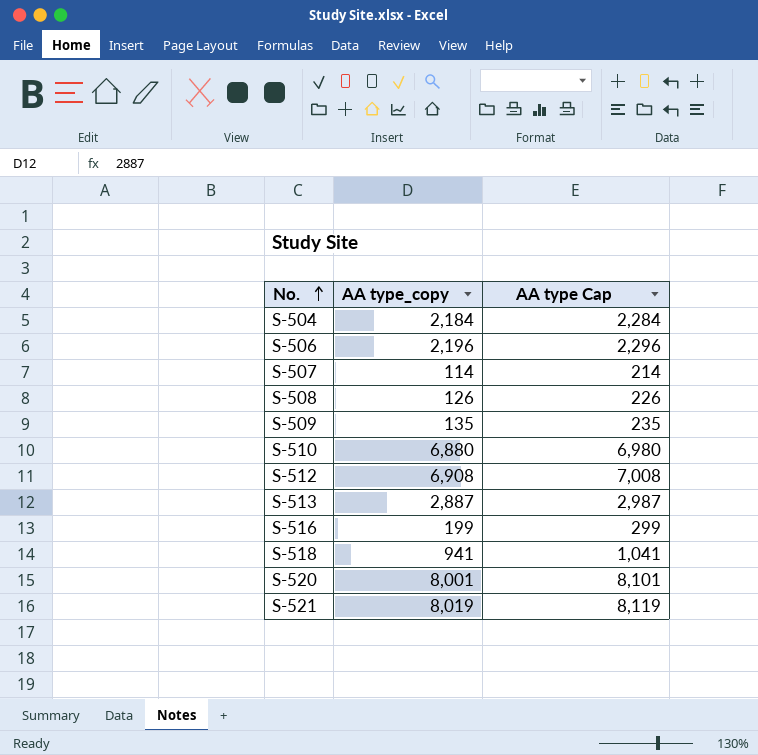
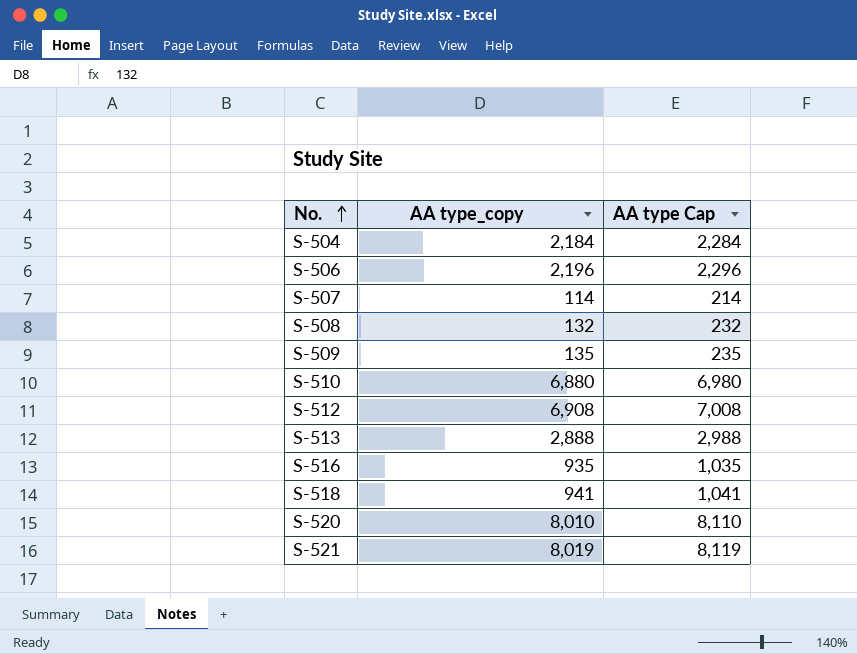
S-508 | AA type_copy: 126 -> 132
S-508 | AA type Cap: 226 -> 232
S-513 | AA type_copy: 2,887 -> 2,888
S-513 | AA type Cap: 2,987 -> 2,988
S-516 | AA type_copy: 199 -> 935
S-516 | AA type Cap: 299 -> 1,035
S-520 | AA type_copy: 8,001 -> 8,010
S-520 | AA type Cap: 8,101 -> 8,110

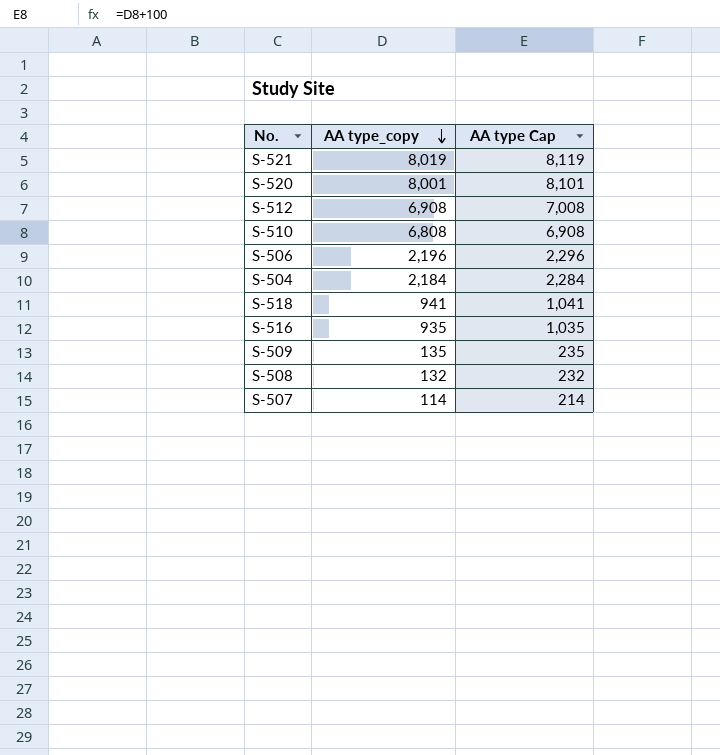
row order: No. ascending -> AA type_copy descending
row S-513: 2,888 | 2,988 -> none
S-520 | AA type_copy: 8,010 -> 8,001
S-520 | AA type Cap: 8,110 -> 8,101
S-510 | AA type_copy: 6,880 -> 6,808
S-510 | AA type Cap: 6,980 -> 6,908

